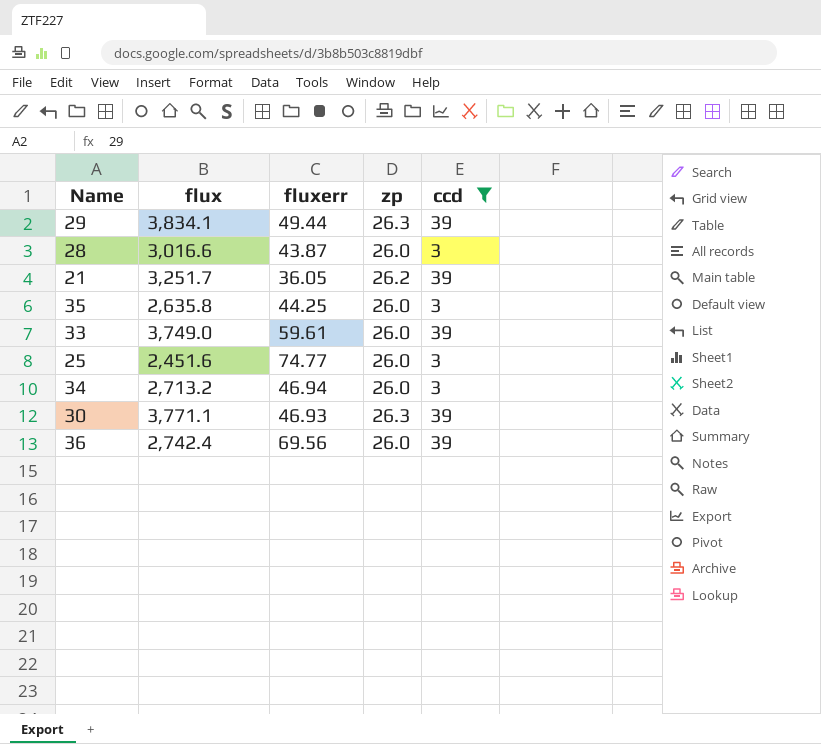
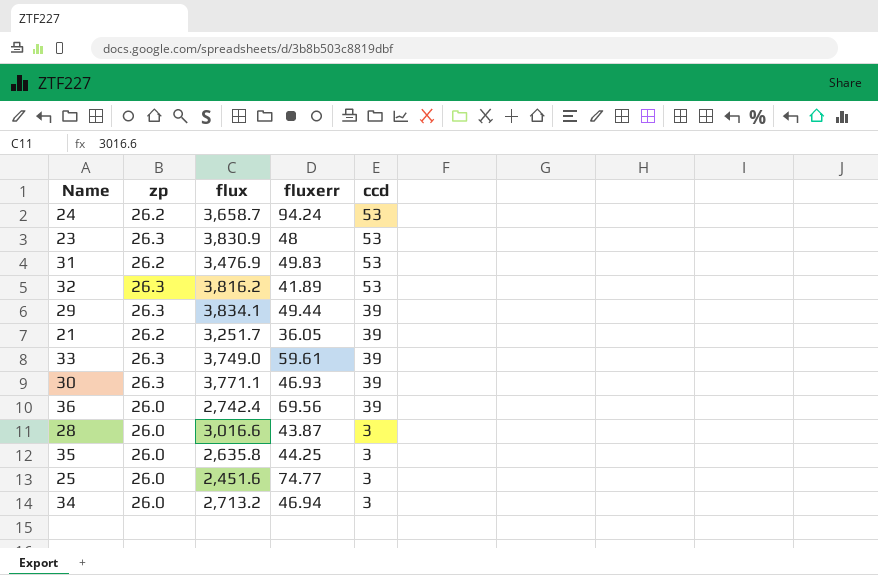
filter: ccd != 53 -> none
row order: none -> ccd descending
column zp | position: 4 -> 2
33 | zp: 26.0 -> 26.3

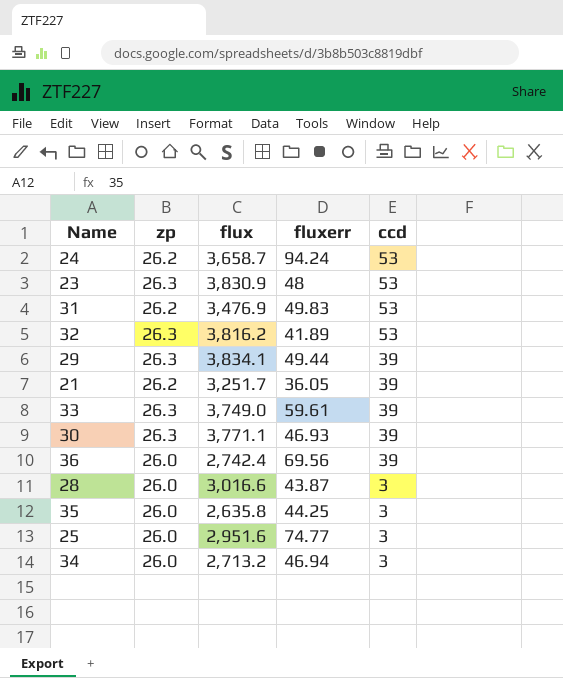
25 | flux: 2,451.6 -> 2,951.6

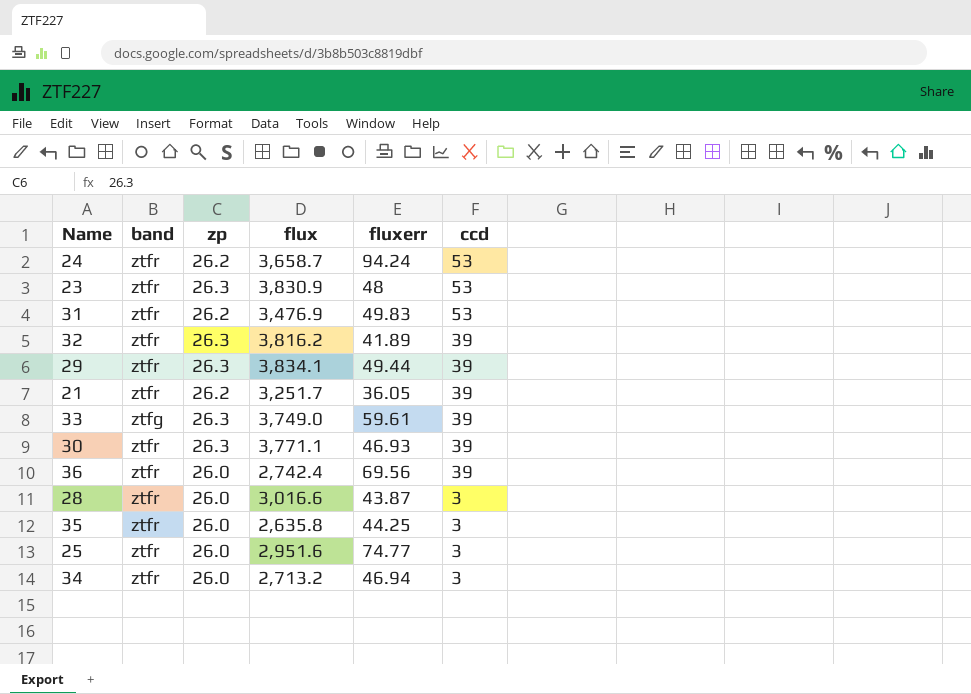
column band | position: none -> 2
32 | ccd: 53 -> 39

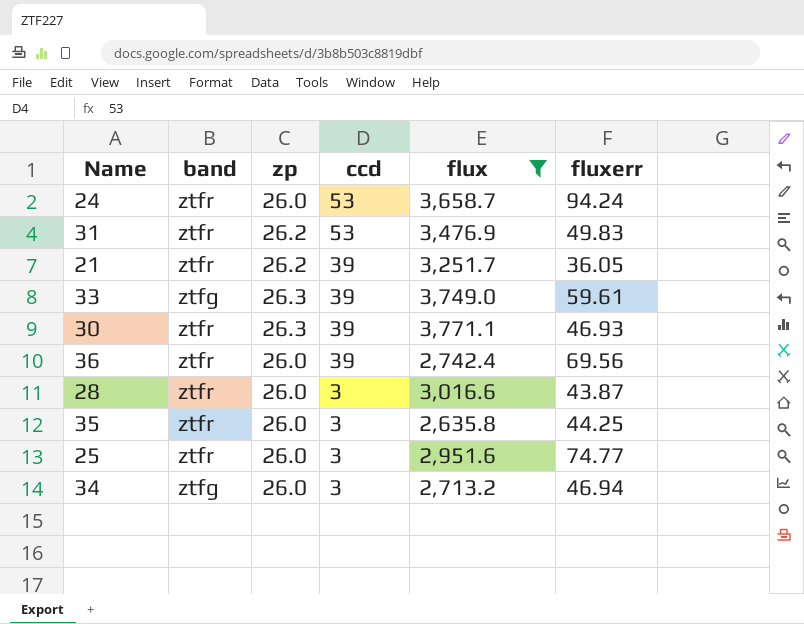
filter: none -> flux <= 3,771.1
column ccd | position: 6 -> 4
24 | zp: 26.2 -> 26.0
34 | band: ztfr -> ztfg

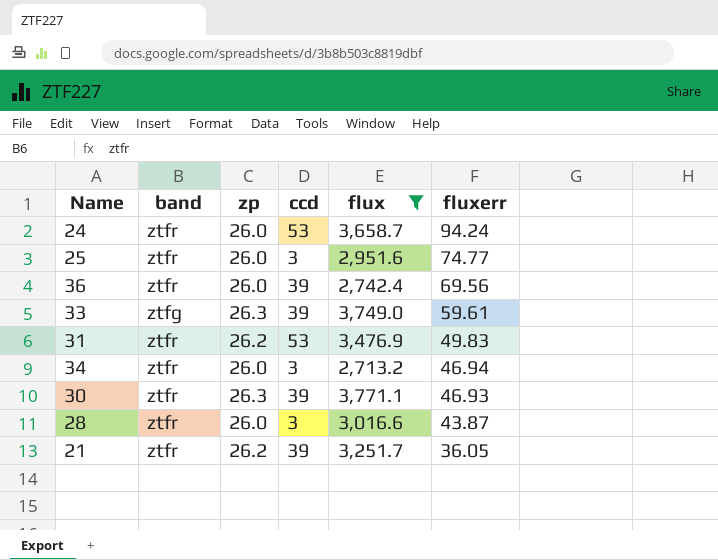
row order: ccd descending -> fluxerr descending
row 35: ztfr | 26.0 | 3 | 2,635.8 | 44.25 -> none
34 | band: ztfg -> ztfr

